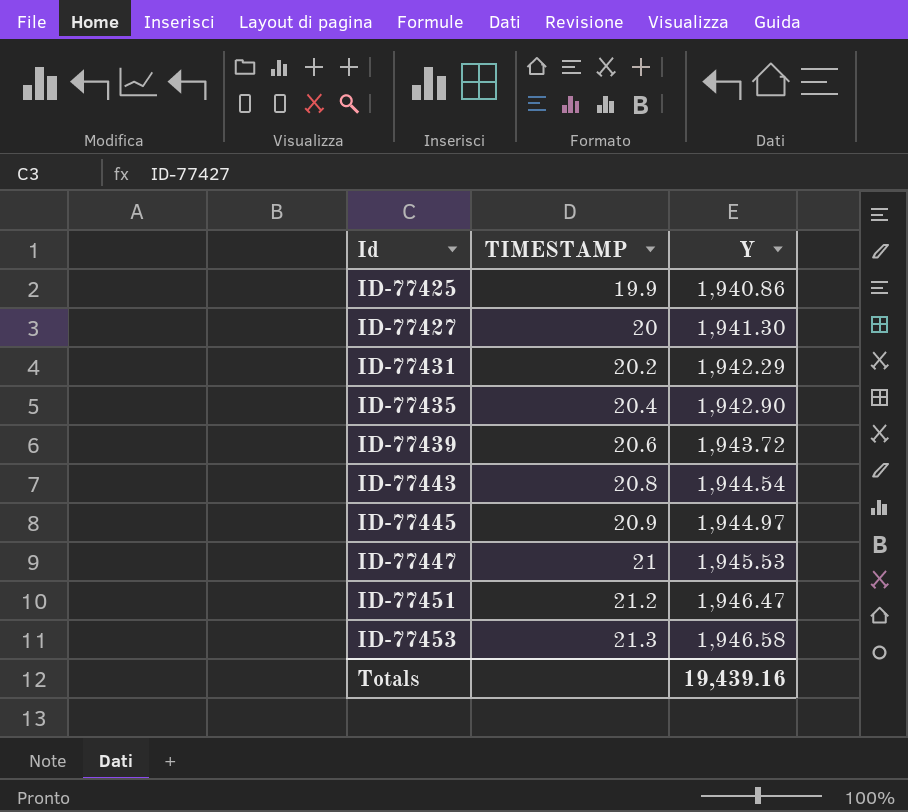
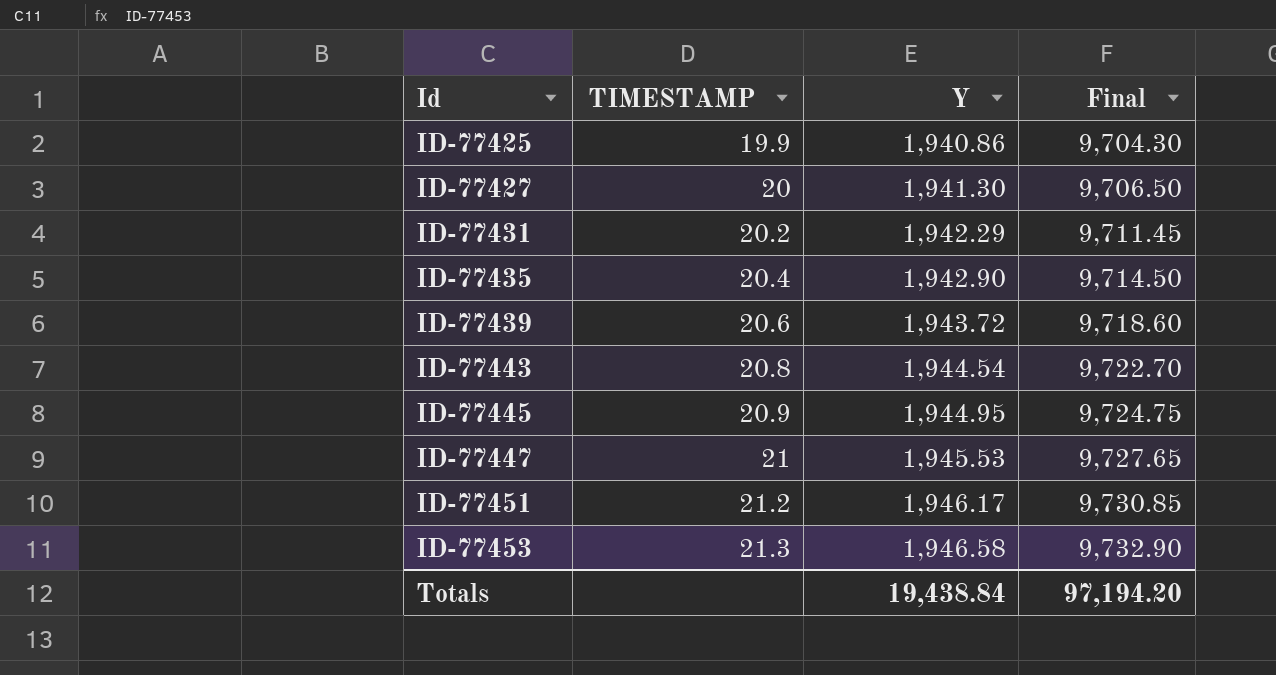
column Final | formula: none -> [Y] * 5
ID-77445 | Y: 1,944.97 -> 1,944.95
ID-77451 | Y: 1,946.47 -> 1,946.17
Totals | Y: 19,439.16 -> 19,438.84

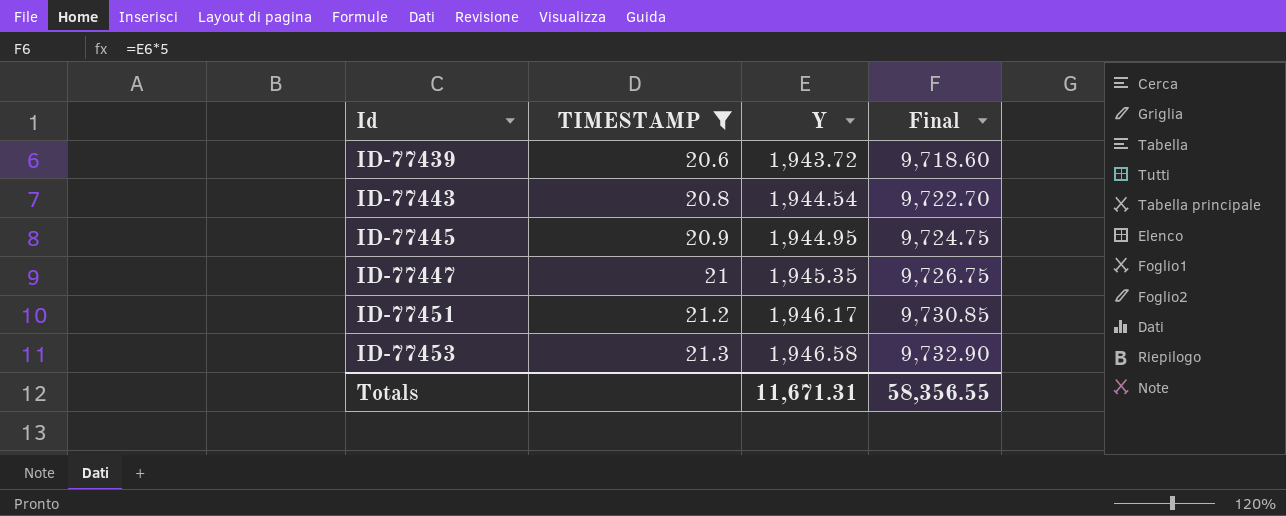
filter: none -> TIMESTAMP >= 20.6
ID-77447 | Y: 1,945.53 -> 1,945.35
ID-77447 | Final: 9,727.65 -> 9,726.75
Totals | Y: 19,438.84 -> 11,671.31
Totals | Final: 97,194.20 -> 58,356.55

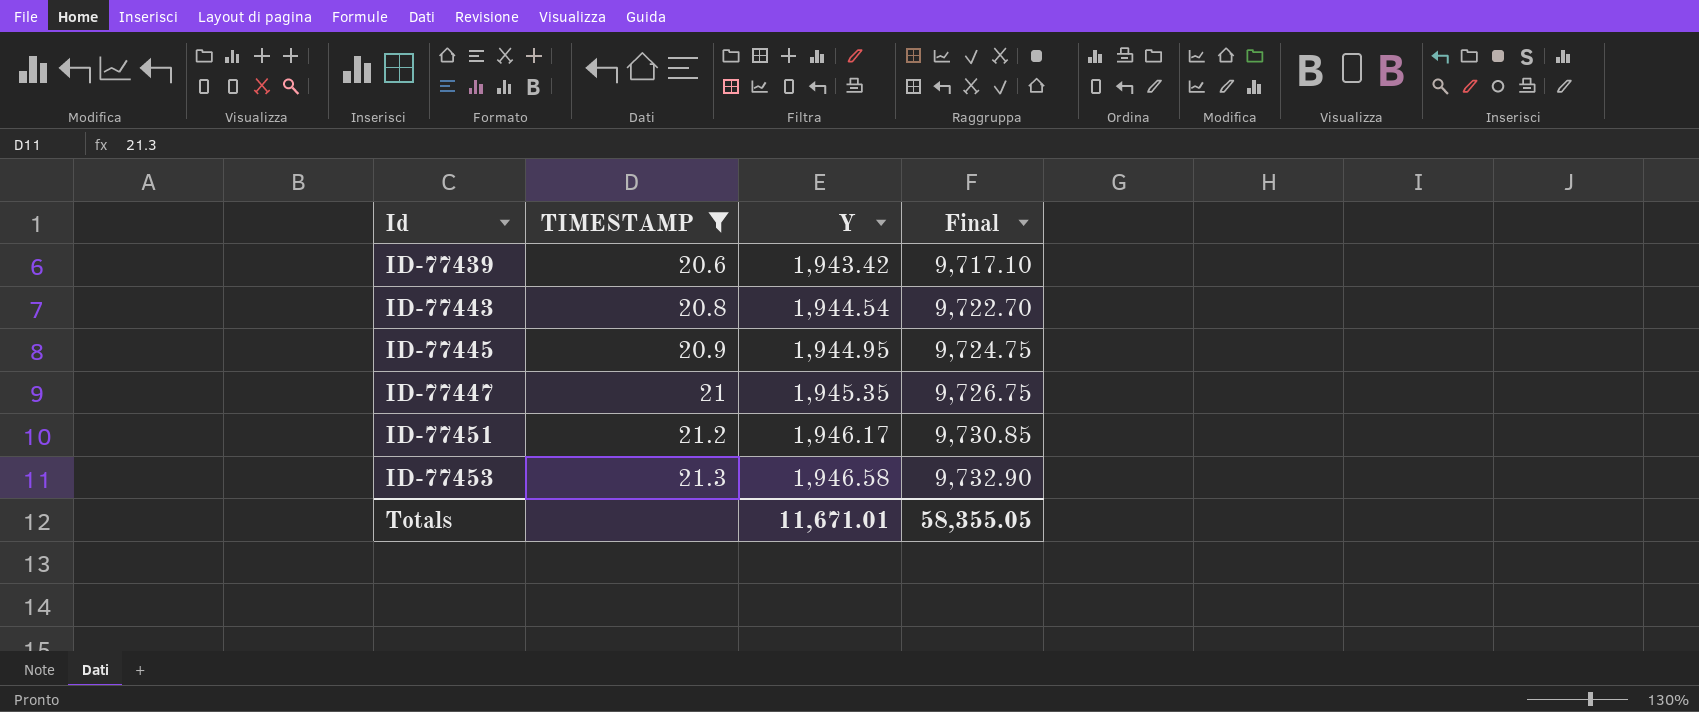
ID-77439 | Y: 1,943.72 -> 1,943.42
ID-77439 | Final: 9,718.60 -> 9,717.10
Totals | Y: 11,671.31 -> 11,671.01
Totals | Final: 58,356.55 -> 58,355.05

